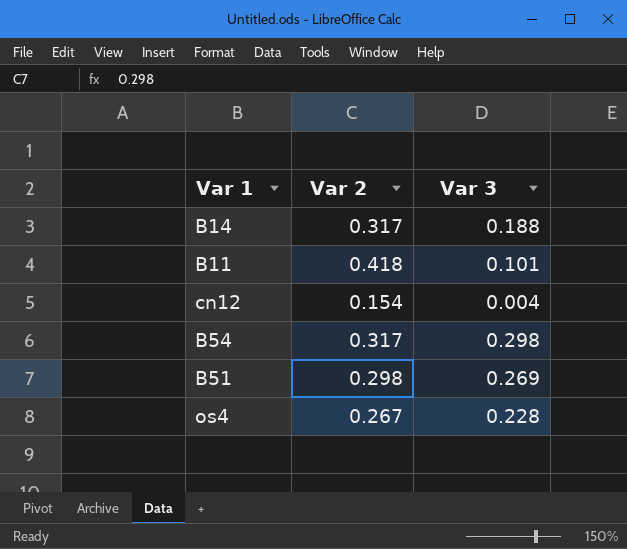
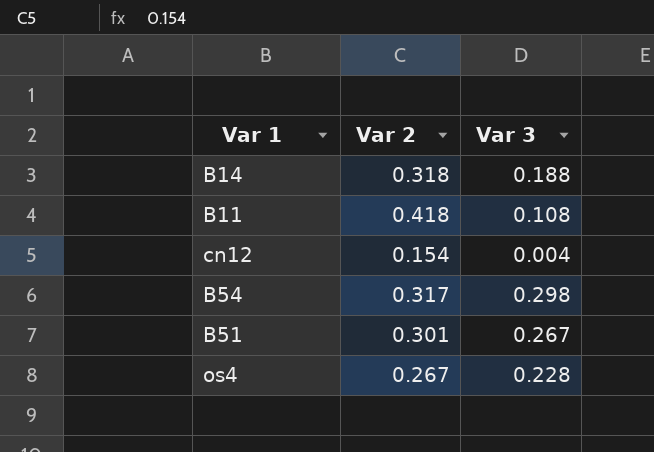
B14 | Var 2: 0.317 -> 0.318
B11 | Var 3: 0.101 -> 0.108
B51 | Var 2: 0.298 -> 0.301
B51 | Var 3: 0.269 -> 0.267

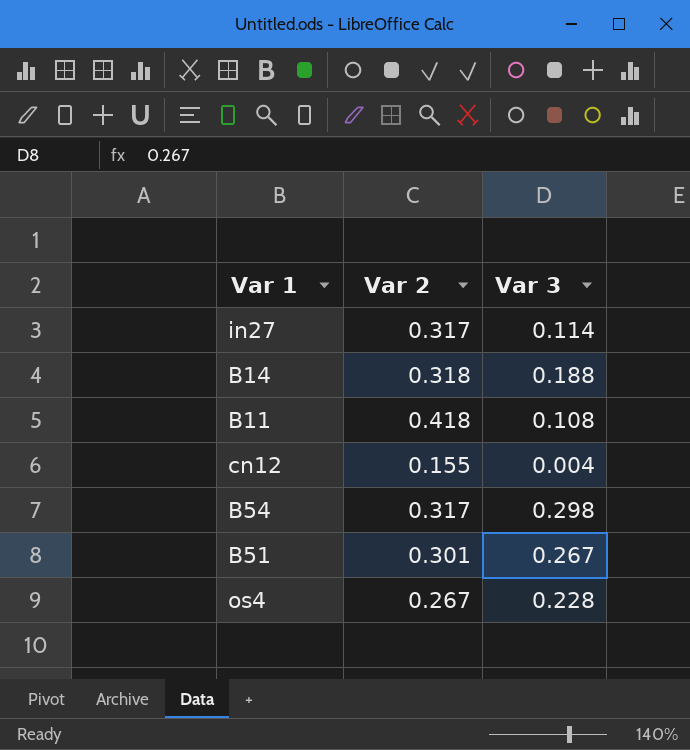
row in27: none -> 0.317 | 0.114
cn12 | Var 2: 0.154 -> 0.155

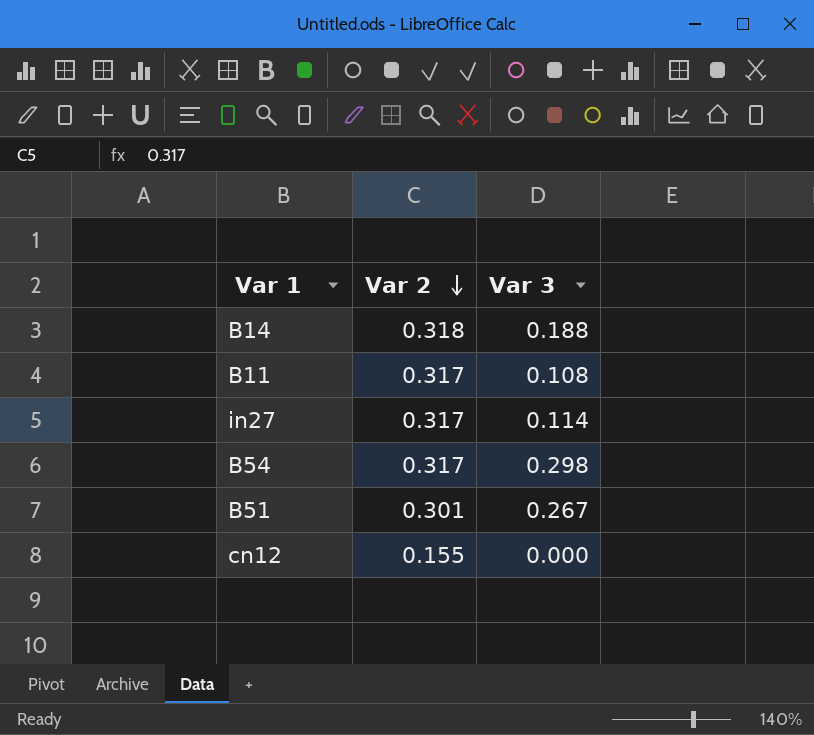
row order: none -> Var 2 descending
row os4: 0.267 | 0.228 -> none
B11 | Var 2: 0.418 -> 0.317
cn12 | Var 3: 0.004 -> 0.000

